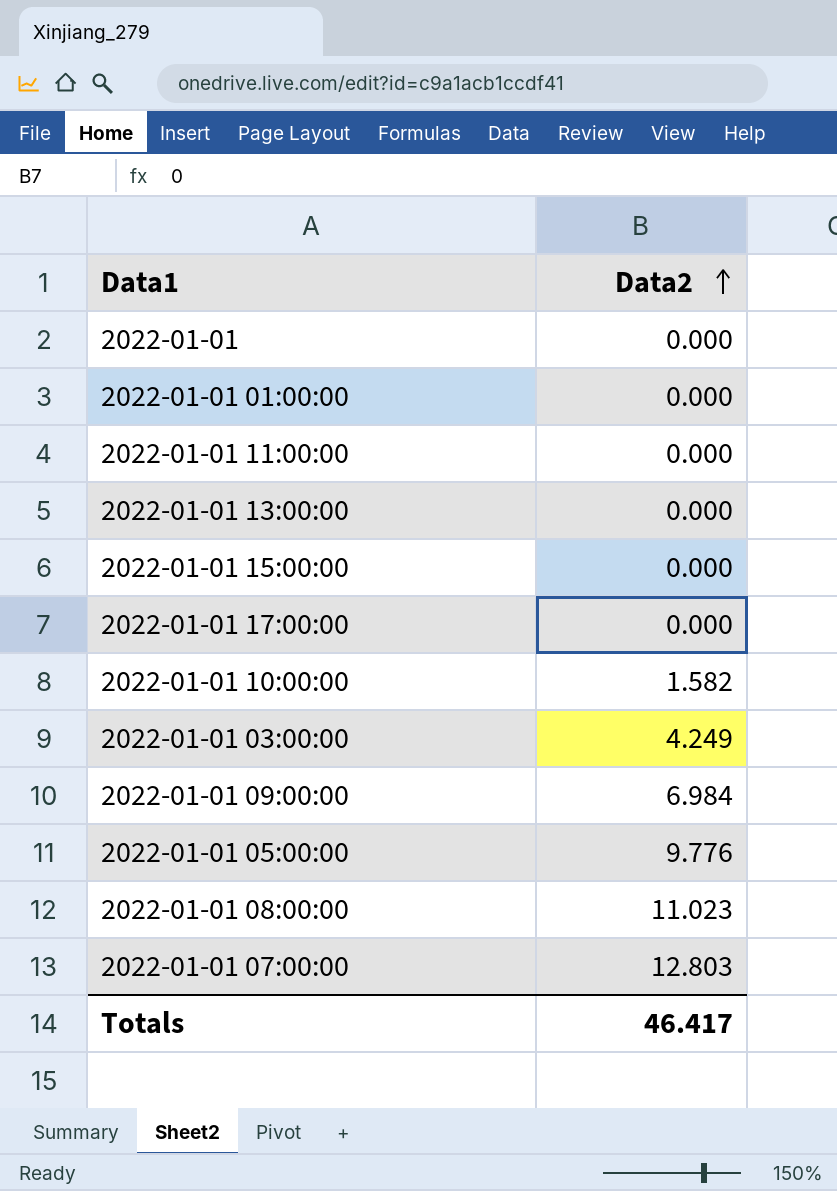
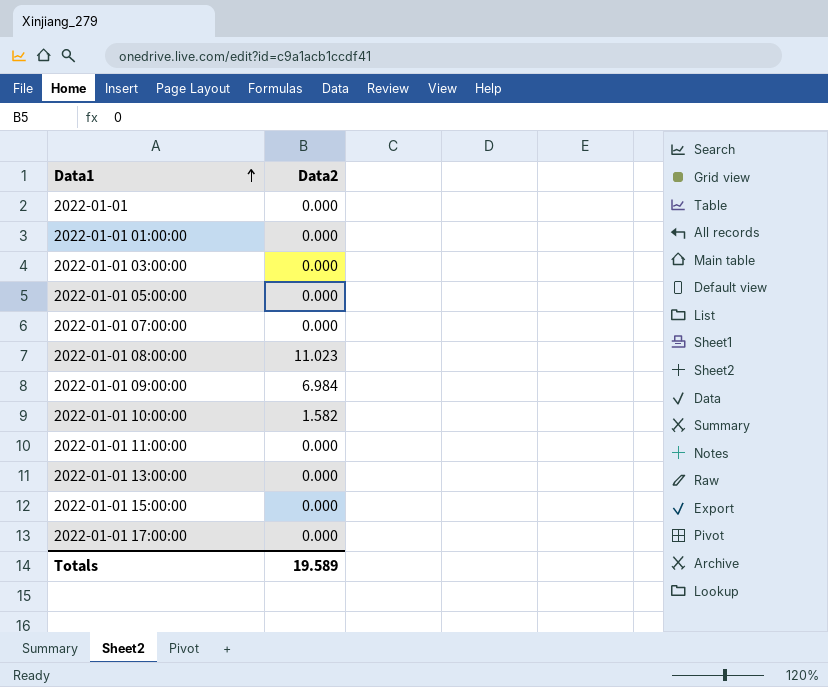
row order: Data2 ascending -> Data1 ascending
2022-01-01 03:00:00 | Data2: 4.249 -> 0.000
2022-01-01 05:00:00 | Data2: 9.776 -> 0.000
2022-01-01 07:00:00 | Data2: 12.803 -> 0.000
Totals | Data2: 46.417 -> 19.589

